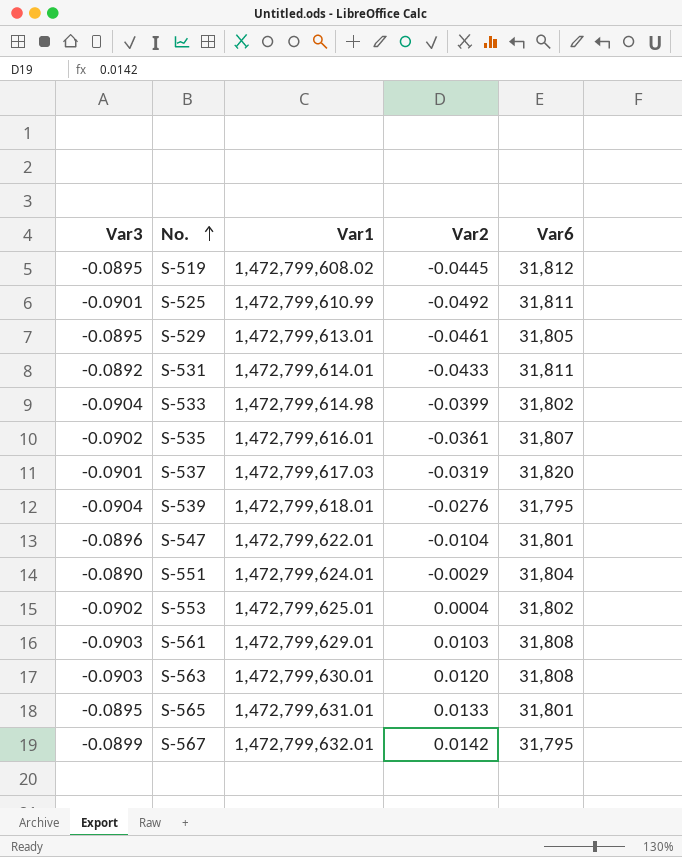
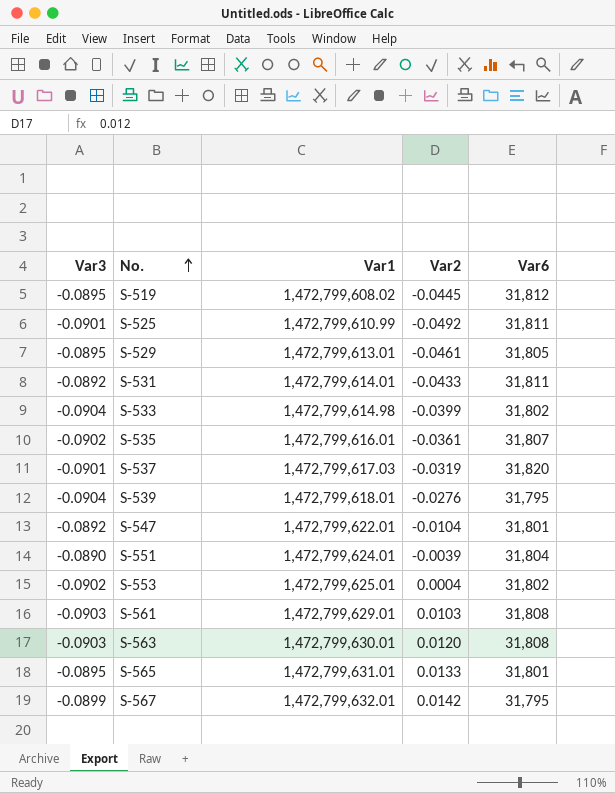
S-547 | Var3: -0.0896 -> -0.0892
S-551 | Var2: -0.0029 -> -0.0039

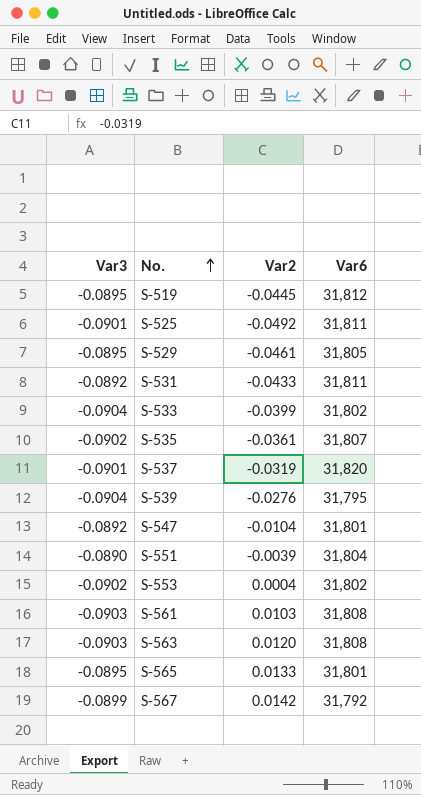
column Var1 | position: 3 -> none
S-567 | Var6: 31,795 -> 31,792

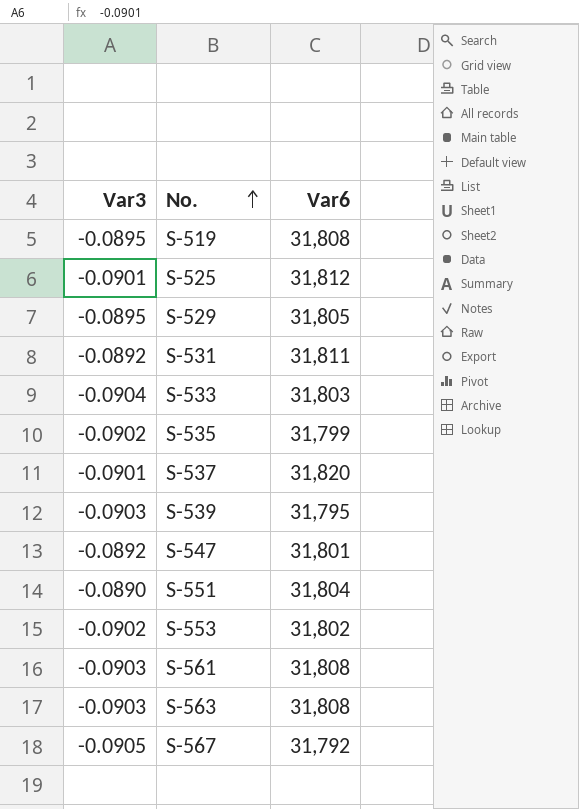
column Var2 | position: 3 -> none
row S-565: -0.0895 | 0.0133 | 31,801 -> none
S-519 | Var6: 31,812 -> 31,808
S-525 | Var6: 31,811 -> 31,812
S-533 | Var6: 31,802 -> 31,803
S-535 | Var6: 31,807 -> 31,799
S-539 | Var3: -0.0904 -> -0.0903
S-567 | Var3: -0.0899 -> -0.0905

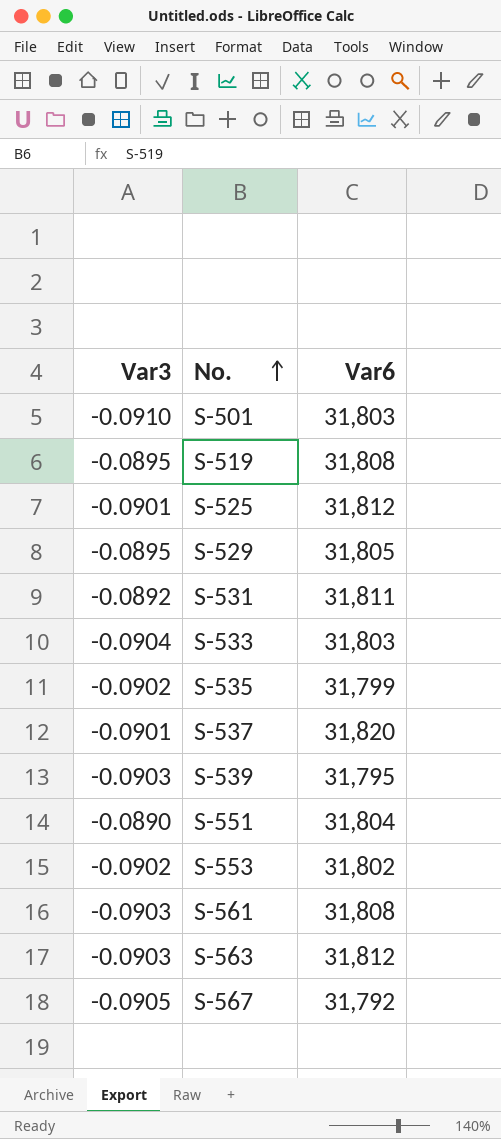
row S-547: -0.0892 | 31,801 -> none
row S-501: none -> -0.0910 | 31,803
S-563 | Var6: 31,808 -> 31,812

